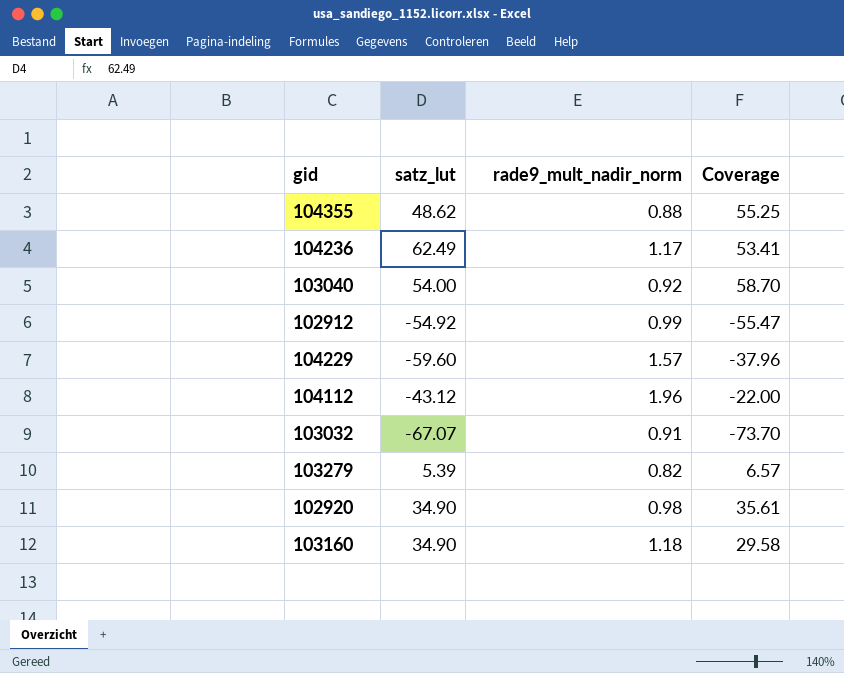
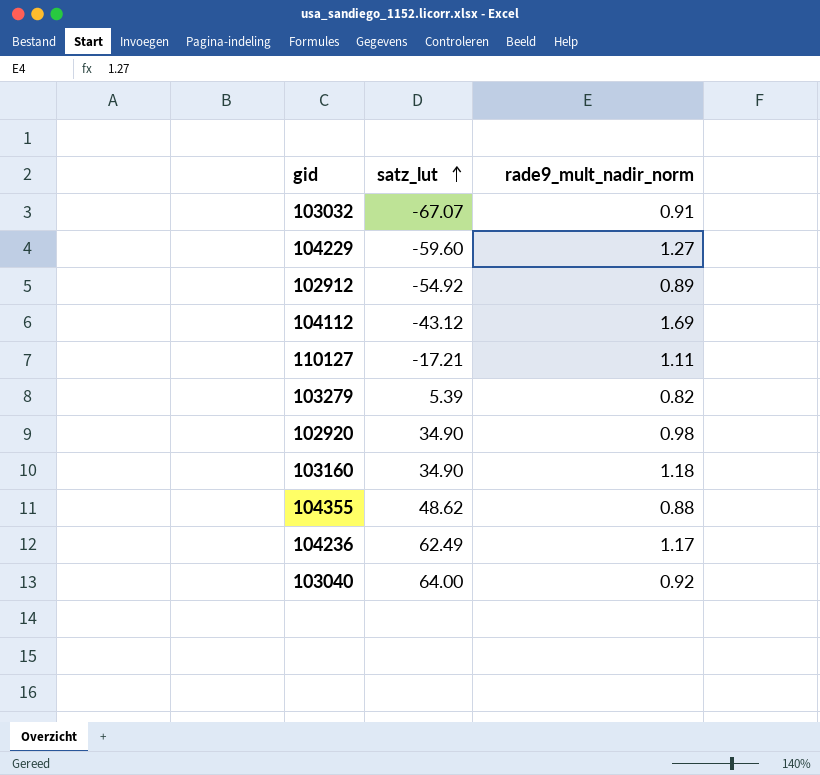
row order: none -> satz_lut ascending
column Coverage | formula: [satz_lut] / [rade9_mult_nadir_norm] -> none
104229 | rade9_mult_nadir_norm: 1.57 -> 1.27
102912 | rade9_mult_nadir_norm: 0.99 -> 0.89
104112 | rade9_mult_nadir_norm: 1.96 -> 1.69
row 110127: none -> -17.21 | 1.11
103040 | satz_lut: 54.00 -> 64.00

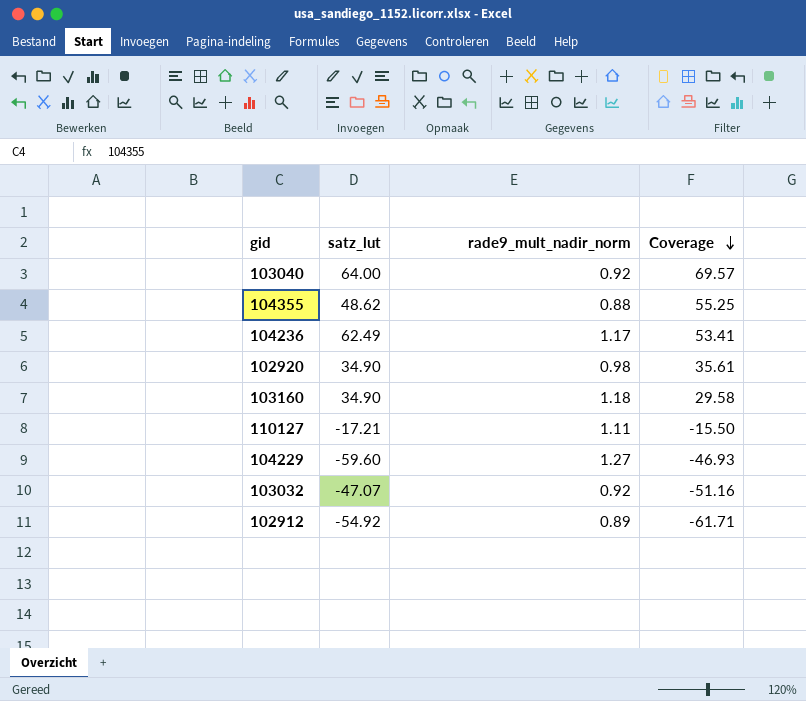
row order: satz_lut ascending -> Coverage descending
column Coverage | formula: none -> [satz_lut] / [rade9_mult_nadir_norm]
row 104112: -43.12 | 1.69 -> none
row 103279: 5.39 | 0.82 -> none
103032 | satz_lut: -67.07 -> -47.07
103032 | rade9_mult_nadir_norm: 0.91 -> 0.92

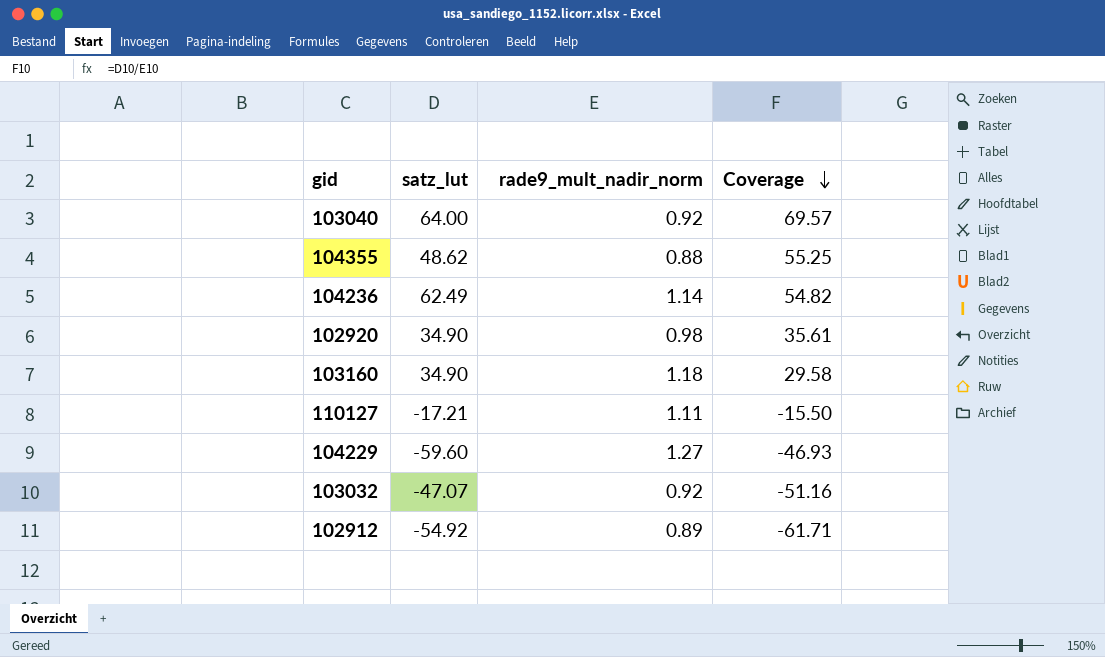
104236 | rade9_mult_nadir_norm: 1.17 -> 1.14
104236 | Coverage: 53.41 -> 54.82

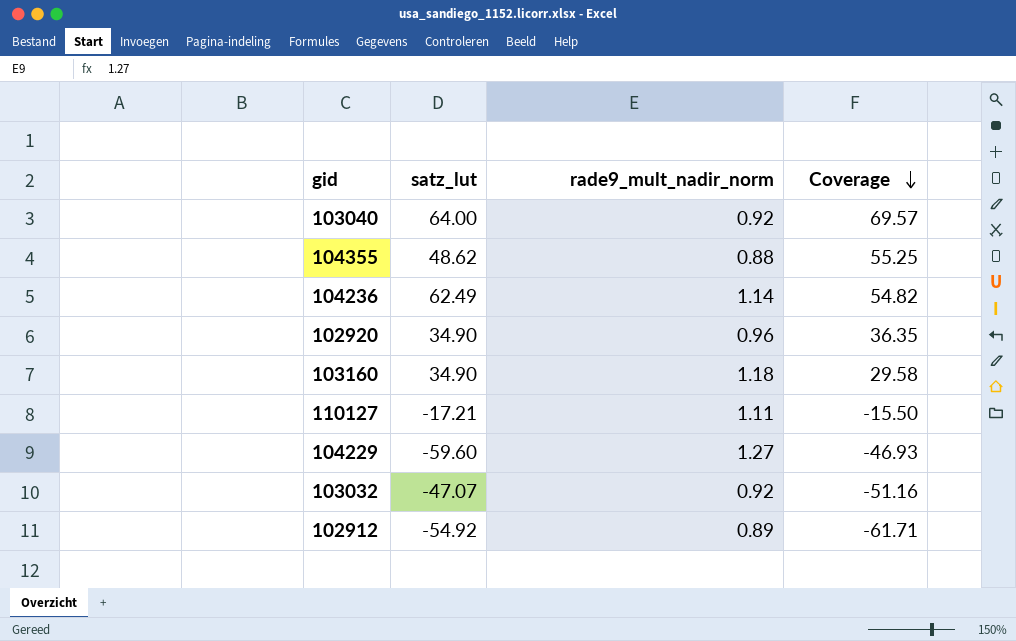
102920 | rade9_mult_nadir_norm: 0.98 -> 0.96
102920 | Coverage: 35.61 -> 36.35

